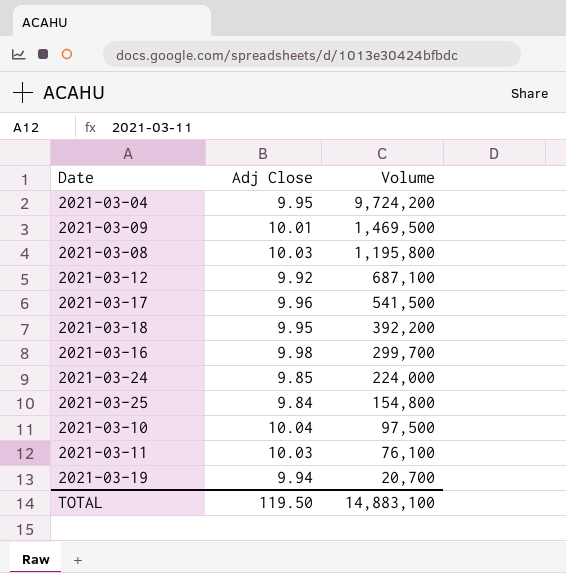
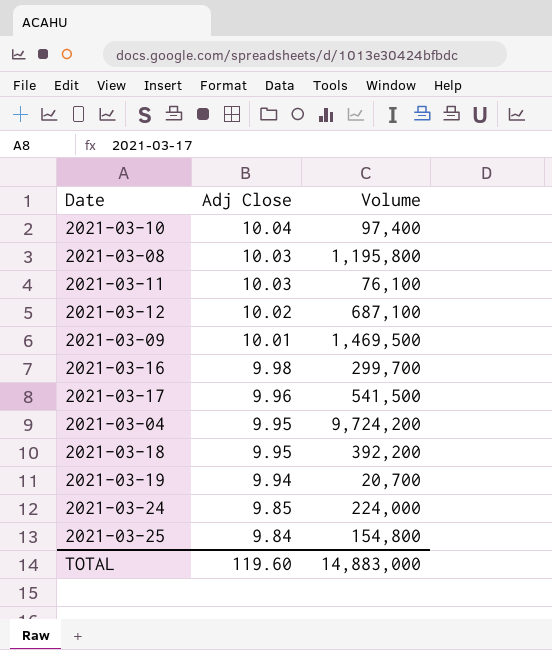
row order: Volume descending -> Adj Close descending
2021-03-10 | Volume: 97,500 -> 97,400
2021-03-12 | Adj Close: 9.92 -> 10.02
TOTAL | Adj Close: 119.50 -> 119.60
TOTAL | Volume: 14,883,100 -> 14,883,000

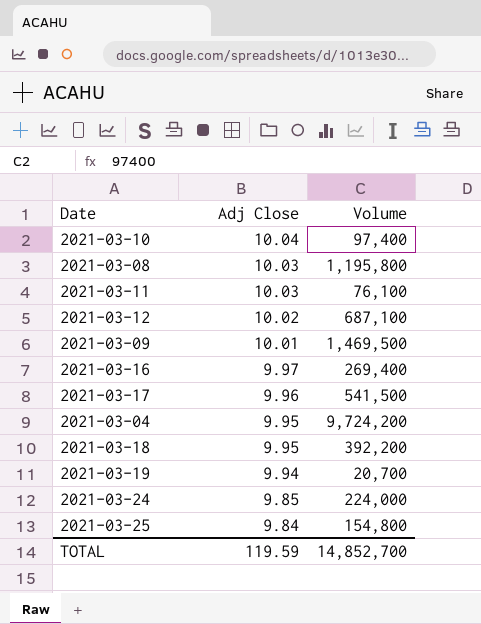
2021-03-16 | Adj Close: 9.98 -> 9.97
2021-03-16 | Volume: 299,700 -> 269,400
TOTAL | Adj Close: 119.60 -> 119.59
TOTAL | Volume: 14,883,000 -> 14,852,700

